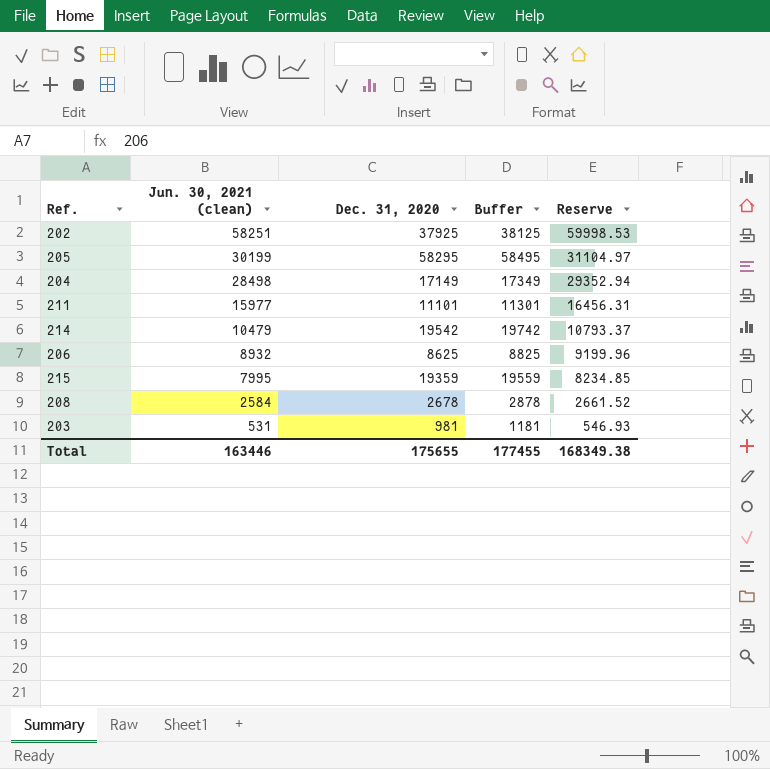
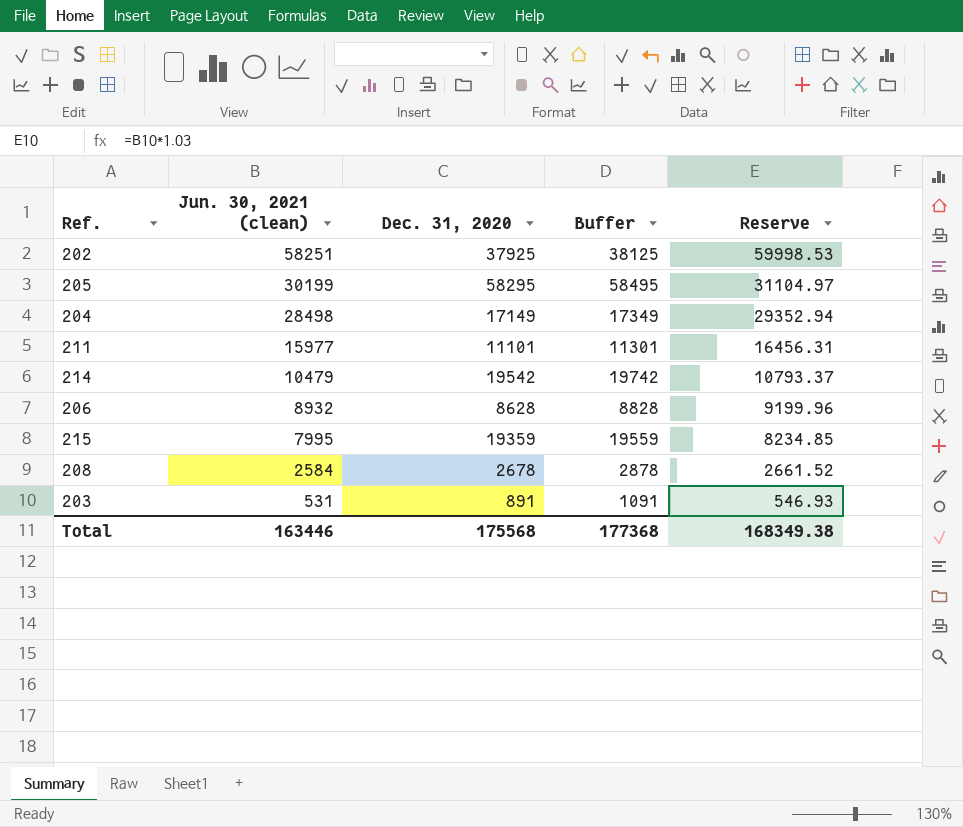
206 | Dec. 31, 2020: 8625 -> 8628
206 | Buffer: 8825 -> 8828
203 | Dec. 31, 2020: 981 -> 891
203 | Buffer: 1181 -> 1091
Total | Dec. 31, 2020: 175655 -> 175568
Total | Buffer: 177455 -> 177368

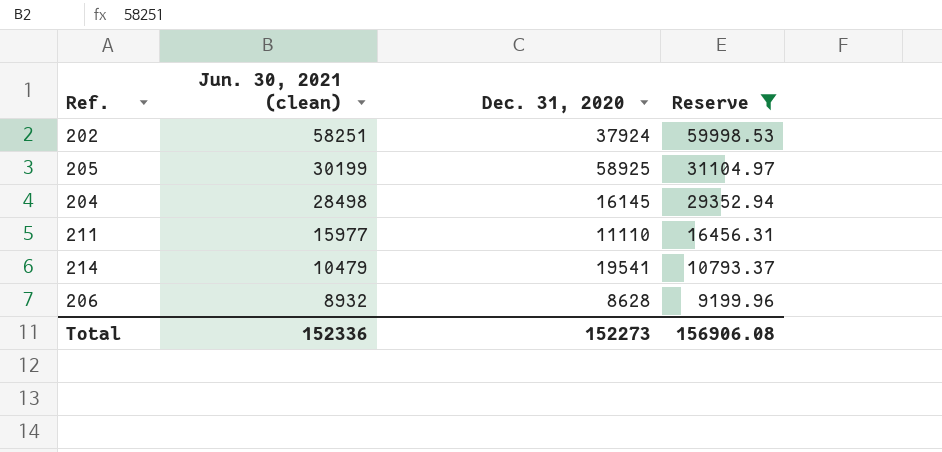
filter: none -> Reserve >= 9199.96
column Buffer | formula: [Dec. 31, 2020] + 200 -> none
202 | Dec. 31, 2020: 37925 -> 37924
205 | Dec. 31, 2020: 58295 -> 58925
204 | Dec. 31, 2020: 17149 -> 16145
211 | Dec. 31, 2020: 11101 -> 11110
214 | Dec. 31, 2020: 19542 -> 19541
Total | Jun. 30, 2021 (clean): 163446 -> 152336
Total | Dec. 31, 2020: 175568 -> 152273
Total | Reserve: 168349.38 -> 156906.08

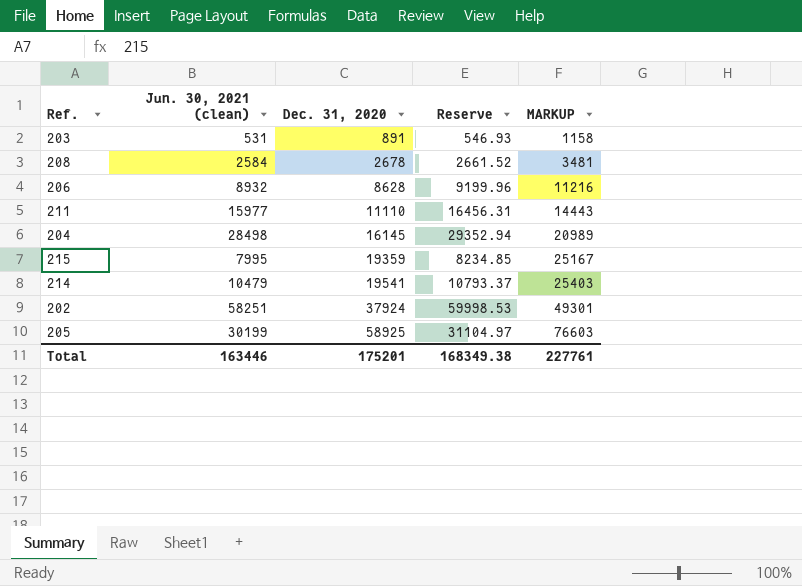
filter: Reserve >= 9199.96 -> none
row order: Jun. 30, 2021 (clean) descending -> Dec. 31, 2020 ascending
column MARKUP | formula: none -> [Dec. 31, 2020] * 1.3
Total | Jun. 30, 2021 (clean): 152336 -> 163446
Total | Dec. 31, 2020: 152273 -> 175201
Total | Reserve: 156906.08 -> 168349.38

